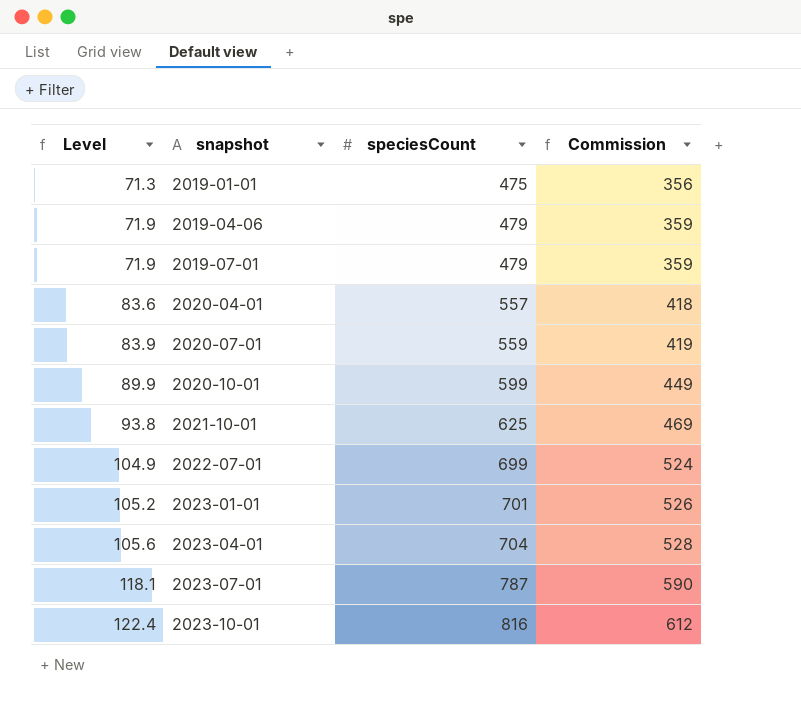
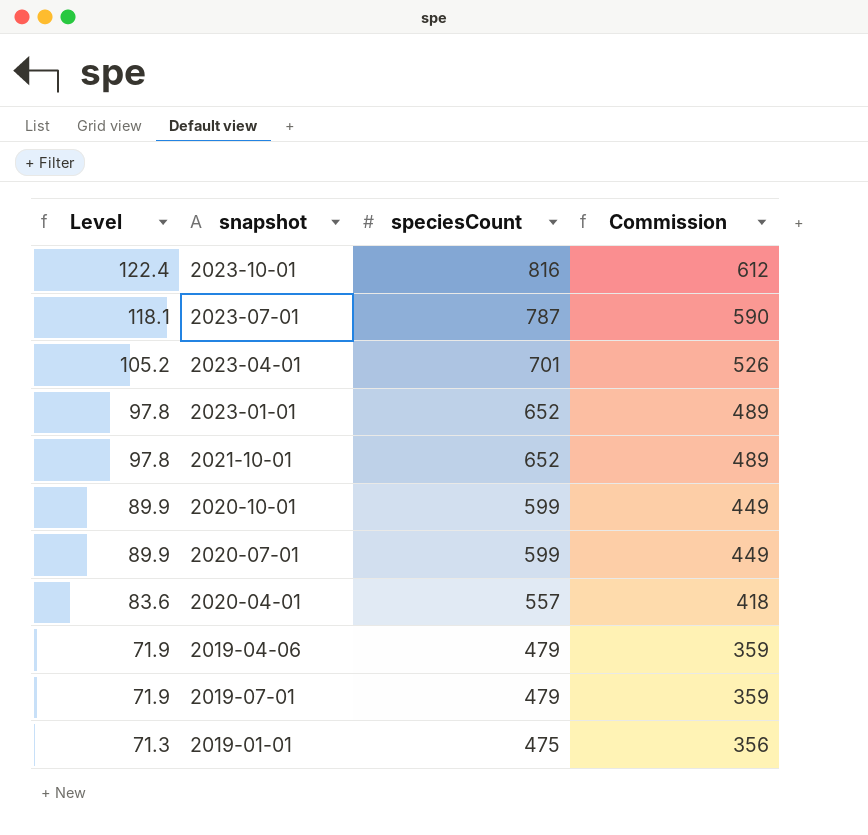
row order: Level ascending -> Level descending
row 2022-07-01: 104.9 | 699 | 524 -> none
2023-04-01 | Level: 105.6 -> 105.2
2023-04-01 | speciesCount: 704 -> 701
2023-04-01 | Commission: 528 -> 526
2023-01-01 | Level: 105.2 -> 97.8
2023-01-01 | speciesCount: 701 -> 652
2023-01-01 | Commission: 526 -> 489
2021-10-01 | Level: 93.8 -> 97.8
2021-10-01 | speciesCount: 625 -> 652
2021-10-01 | Commission: 469 -> 489
2020-07-01 | Level: 83.9 -> 89.9
2020-07-01 | speciesCount: 559 -> 599
2020-07-01 | Commission: 419 -> 449

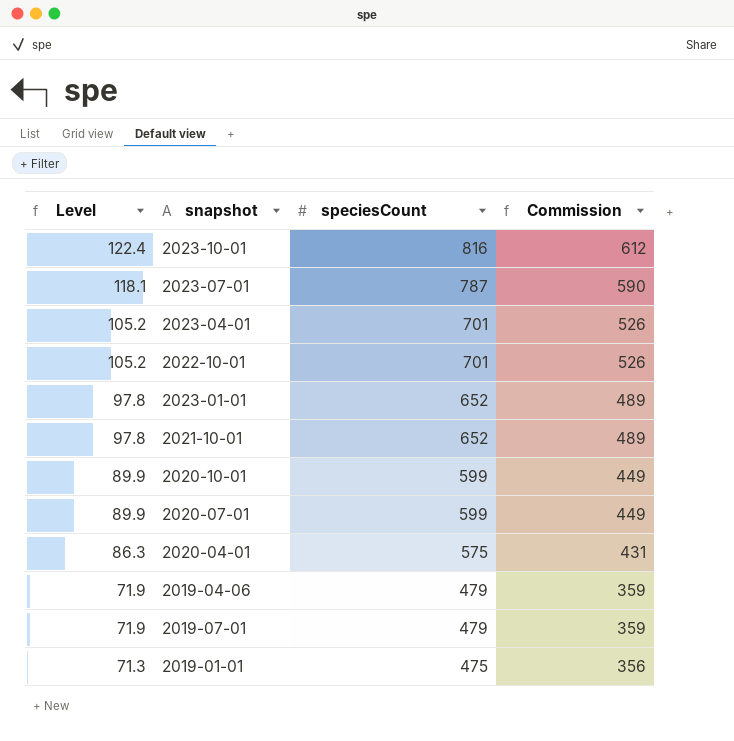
row 2022-10-01: none -> 105.2 | 701 | 526
2020-04-01 | Level: 83.6 -> 86.3
2020-04-01 | speciesCount: 557 -> 575
2020-04-01 | Commission: 418 -> 431

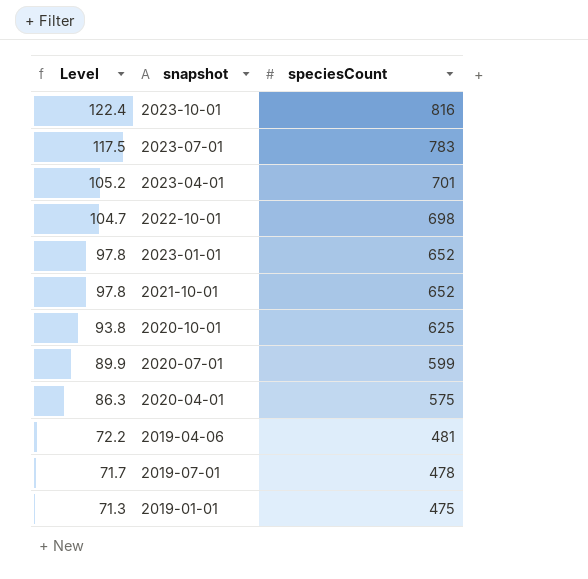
column Commission | formula: [speciesCount] * 0.75 -> none
2023-07-01 | Level: 118.1 -> 117.5
2023-07-01 | speciesCount: 787 -> 783
2022-10-01 | Level: 105.2 -> 104.7
2022-10-01 | speciesCount: 701 -> 698
2020-10-01 | Level: 89.9 -> 93.8
2020-10-01 | speciesCount: 599 -> 625
2019-04-06 | Level: 71.9 -> 72.2
2019-04-06 | speciesCount: 479 -> 481
2019-07-01 | Level: 71.9 -> 71.7
2019-07-01 | speciesCount: 479 -> 478

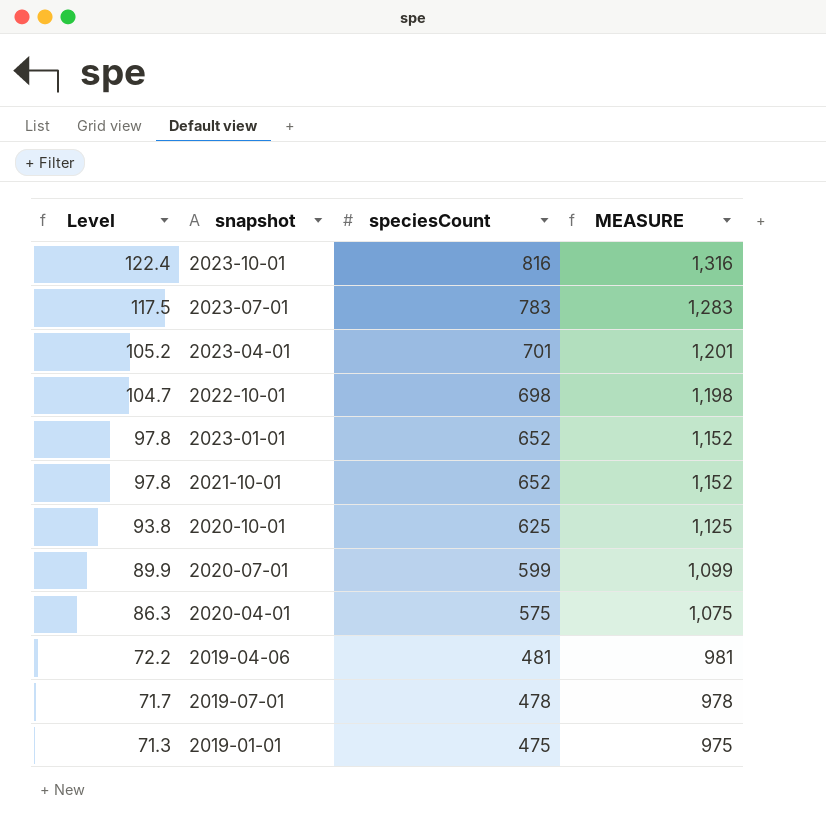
column MEASURE | formula: none -> [speciesCount] + 500

